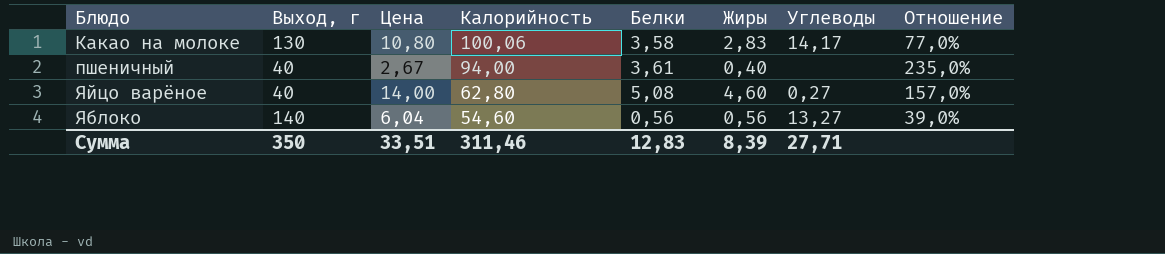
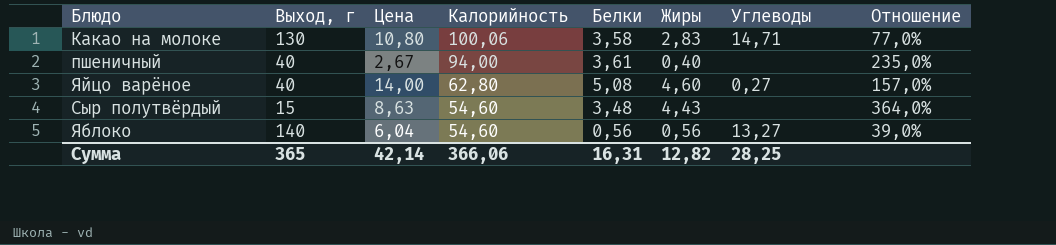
Какао на молоке | Углеводы: 14,17 -> 14,71
row Сыр полутвёрдый: none -> 15 | 8,63 | 54,60 | 3,48 | 4,43 | none | 364,0%
Сумма | Выход, г: 350 -> 365
Сумма | Цена: 33,51 -> 42,14
Сумма | Калорийность: 311,46 -> 366,06
Сумма | Белки: 12,83 -> 16,31
Сумма | Жиры: 8,39 -> 12,82
Сумма | Углеводы: 27,71 -> 28,25

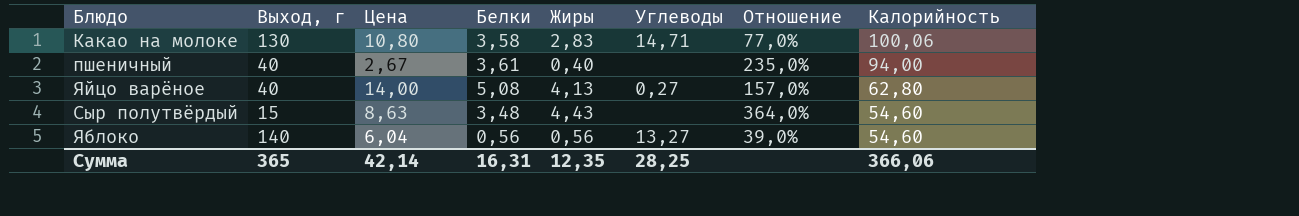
column Калорийность | position: 4 -> 8
Яйцо варёное | Жиры: 4,60 -> 4,13
Сумма | Жиры: 12,82 -> 12,35

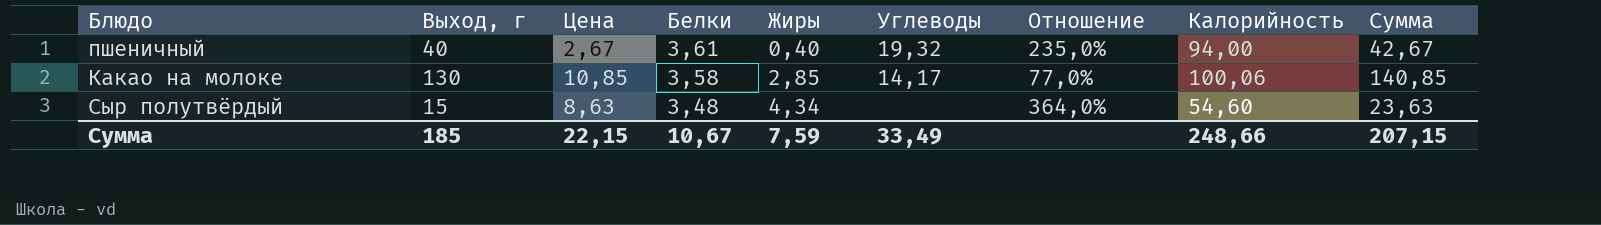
row order: Калорийность descending -> Белки descending
column Сумма | formula: none -> [Выход, г] + [Цена]
row Яйцо варёное: 40 | 14,00 | 5,08 | 4,13 | 0,27 | 157,0% | 62,80 -> none
row Яблоко: 140 | 6,04 | 0,56 | 0,56 | 13,27 | 39,0% | 54,60 -> none
пшеничный | Углеводы: none -> 19,32
Какао на молоке | Цена: 10,80 -> 10,85
Какао на молоке | Жиры: 2,83 -> 2,85
Какао на молоке | Углеводы: 14,71 -> 14,17
Сыр полутвёрдый | Жиры: 4,43 -> 4,34
Сумма | Выход, г: 365 -> 185
Сумма | Цена: 42,14 -> 22,15
Сумма | Белки: 16,31 -> 10,67
Сумма | Жиры: 12,35 -> 7,59
Сумма | Углеводы: 28,25 -> 33,49
Сумма | Калорийность: 366,06 -> 248,66

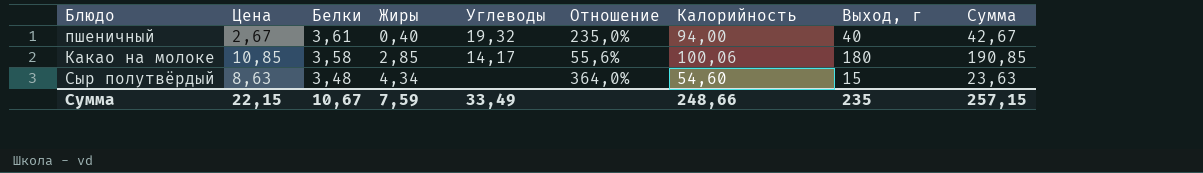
column Выход, г | position: 2 -> 8
Какао на молоке | Отношение: 77,0% -> 55,6%
Какао на молоке | Выход, г: 130 -> 180
Какао на молоке | Сумма: 140,85 -> 190,85
Сумма | Выход, г: 185 -> 235
Сумма | Сумма: 207,15 -> 257,15

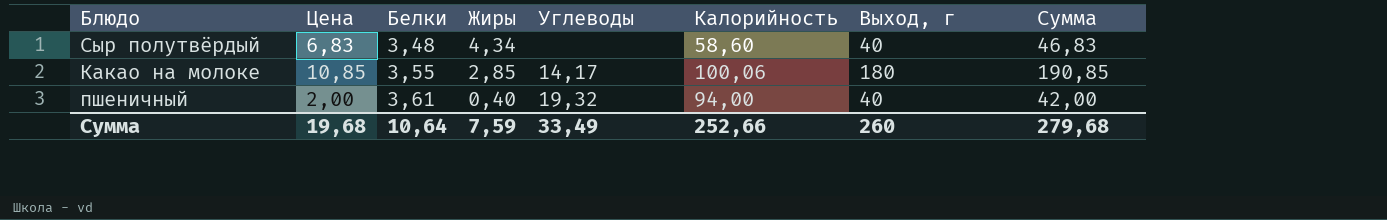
row order: Белки descending -> Белки ascending
column Отношение | formula: [Калорийность] / [Выход, г] -> none
Сыр полутвёрдый | Цена: 8,63 -> 6,83
Сыр полутвёрдый | Калорийность: 54,60 -> 58,60
Сыр полутвёрдый | Выход, г: 15 -> 40
Сыр полутвёрдый | Сумма: 23,63 -> 46,83
Какао на молоке | Белки: 3,58 -> 3,55
пшеничный | Цена: 2,67 -> 2,00
пшеничный | Сумма: 42,67 -> 42,00
Сумма | Цена: 22,15 -> 19,68
Сумма | Белки: 10,67 -> 10,64
Сумма | Калорийность: 248,66 -> 252,66
Сумма | Выход, г: 235 -> 260
Сумма | Сумма: 257,15 -> 279,68

